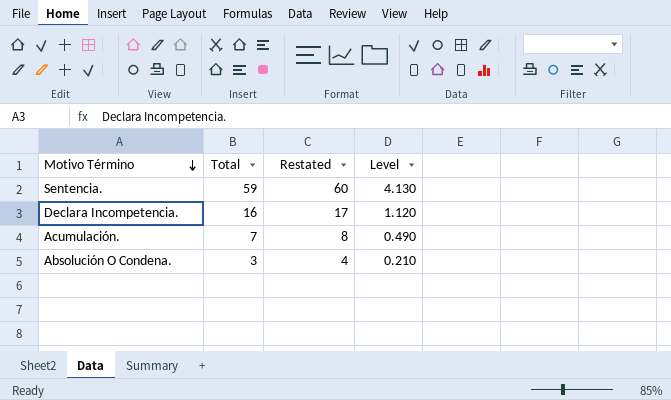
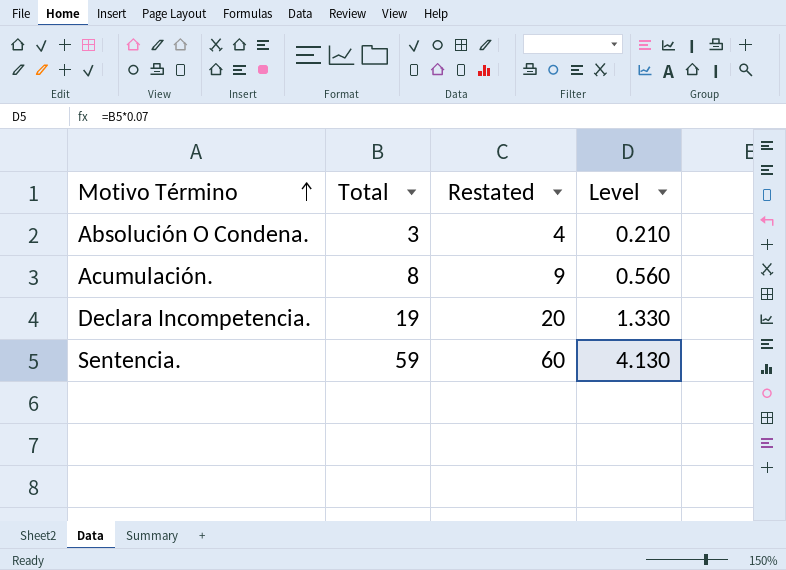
row order: Motivo Término descending -> Motivo Término ascending
Acumulación. | Total: 7 -> 8
Acumulación. | Restated: 8 -> 9
Acumulación. | Level: 0.490 -> 0.560
Declara Incompetencia. | Total: 16 -> 19
Declara Incompetencia. | Restated: 17 -> 20
Declara Incompetencia. | Level: 1.120 -> 1.330

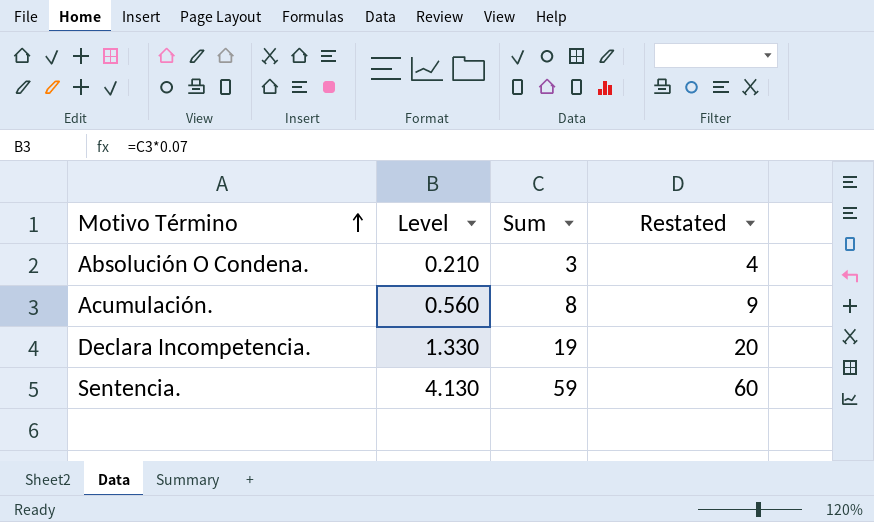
column Level | position: 4 -> 2
column name: Total -> Sum

